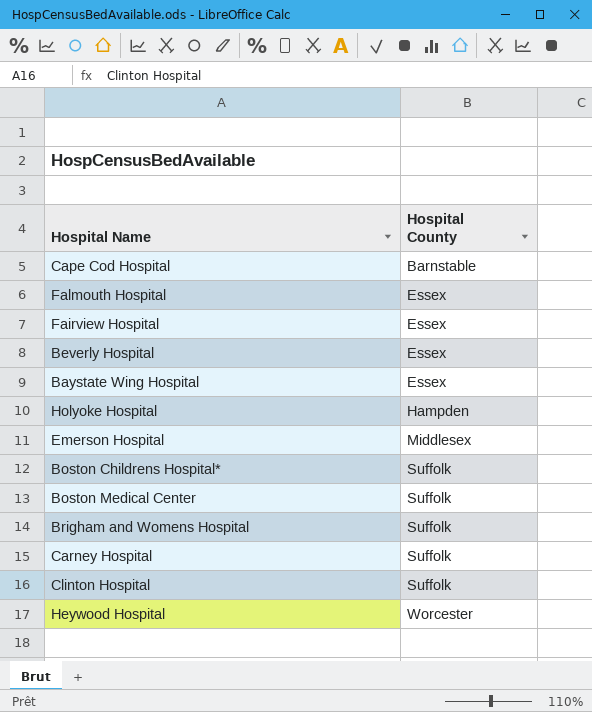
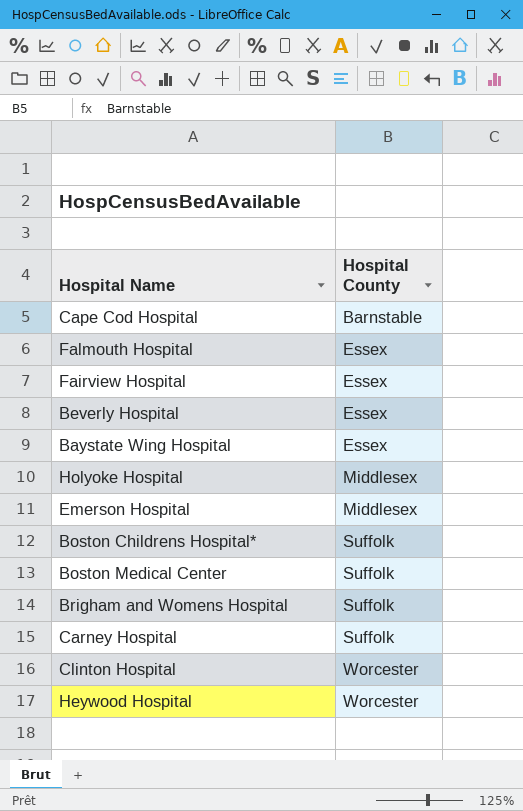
Holyoke Hospital | Hospital County: Hampden -> Middlesex
Clinton Hospital | Hospital County: Suffolk -> Worcester

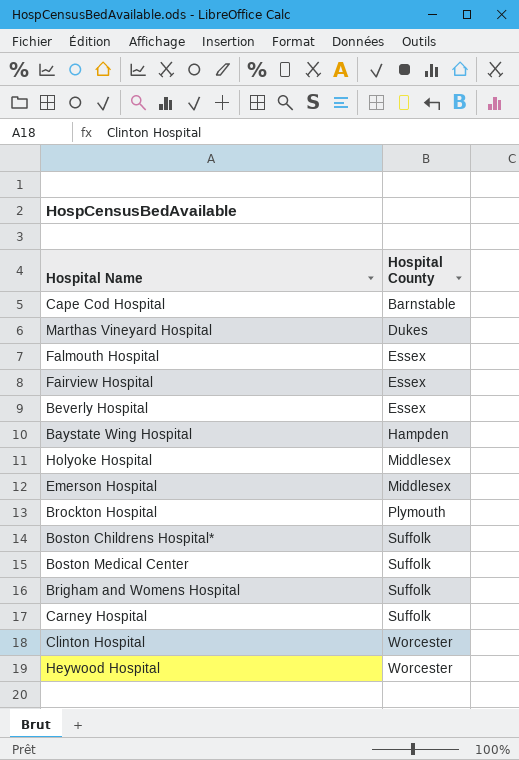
row Marthas Vineyard Hospital: none -> Dukes
Baystate Wing Hospital | Hospital County: Essex -> Hampden
row Brockton Hospital: none -> Plymouth

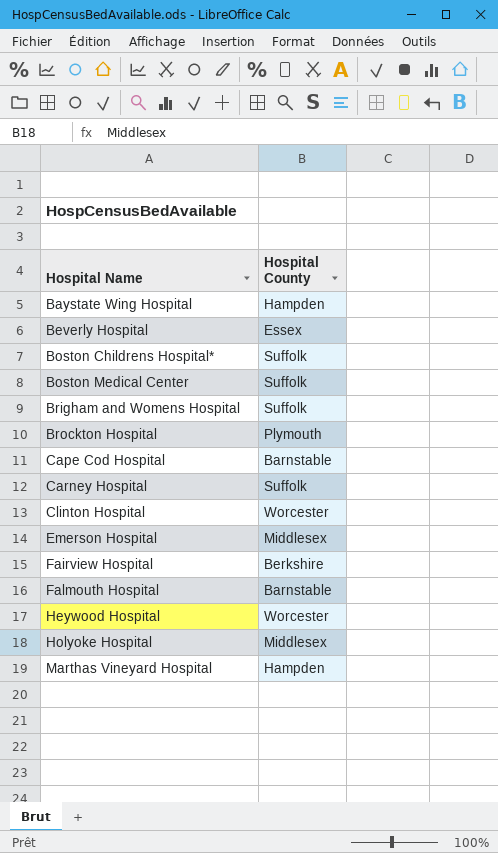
row order: Hospital County ascending -> Hospital Name ascending
Fairview Hospital | Hospital County: Essex -> Berkshire
Falmouth Hospital | Hospital County: Essex -> Barnstable
Marthas Vineyard Hospital | Hospital County: Dukes -> Hampden

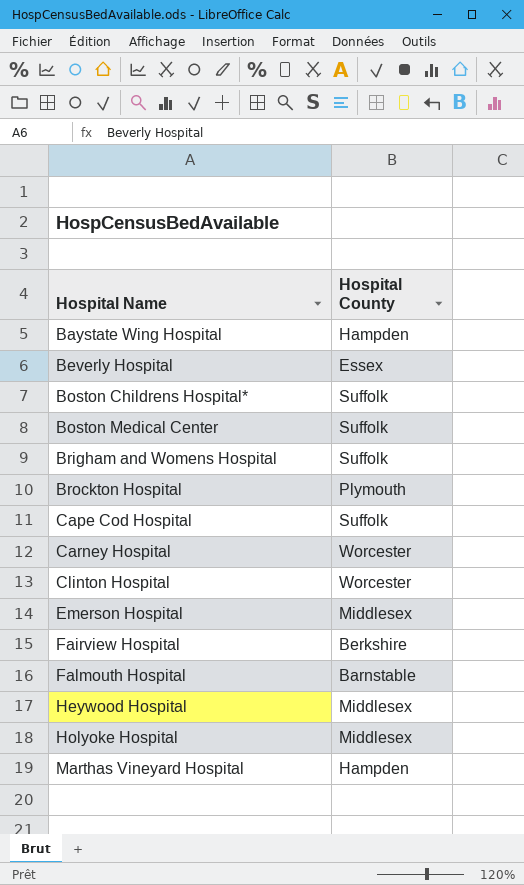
Cape Cod Hospital | Hospital County: Barnstable -> Suffolk
Carney Hospital | Hospital County: Suffolk -> Worcester
Heywood Hospital | Hospital County: Worcester -> Middlesex

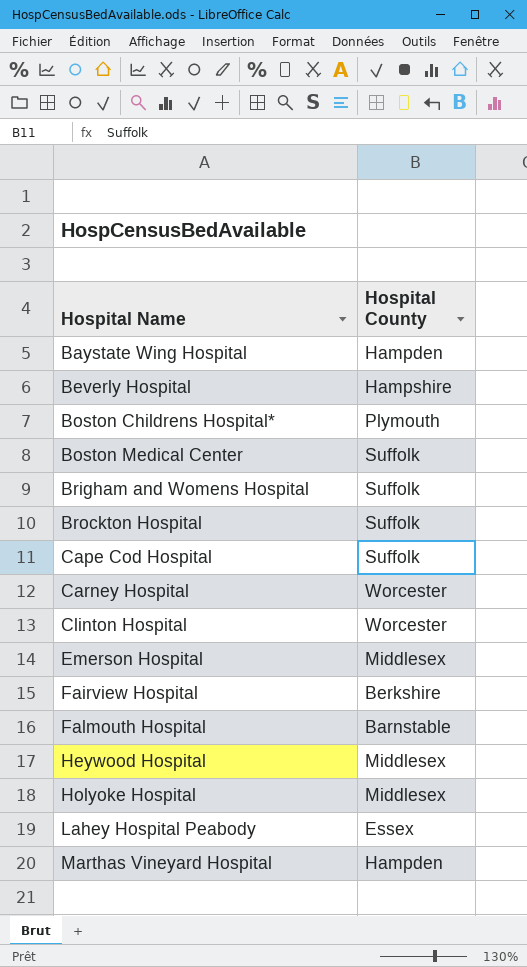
Beverly Hospital | Hospital County: Essex -> Hampshire
Boston Childrens Hospital* | Hospital County: Suffolk -> Plymouth
Brockton Hospital | Hospital County: Plymouth -> Suffolk
row Lahey Hospital Peabody: none -> Essex

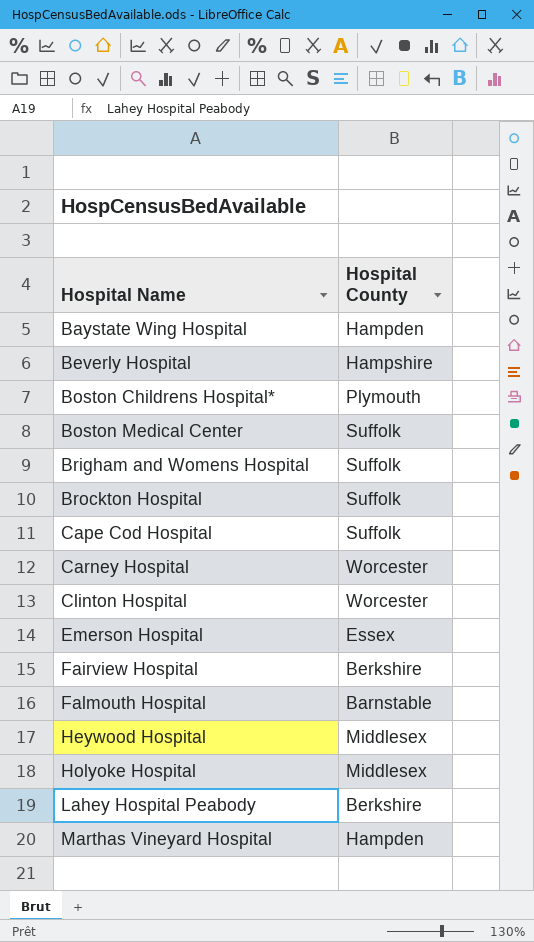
Emerson Hospital | Hospital County: Middlesex -> Essex
Lahey Hospital Peabody | Hospital County: Essex -> Berkshire

